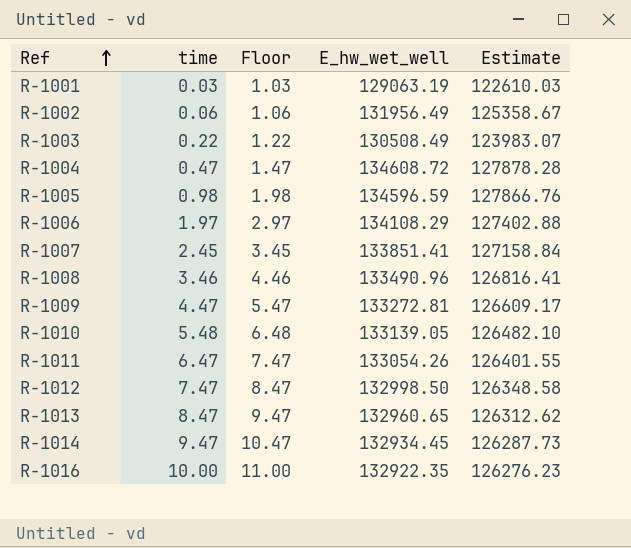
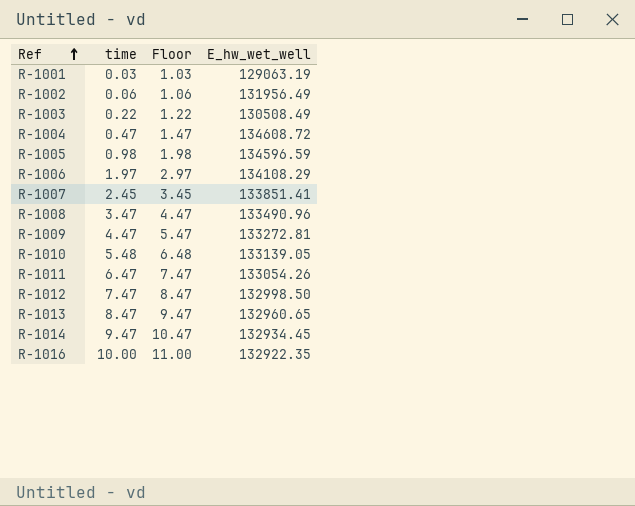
column Estimate | formula: [E_hw_wet_well] * 0.95 -> none
R-1008 | time: 3.46 -> 3.47
R-1008 | Floor: 4.46 -> 4.47

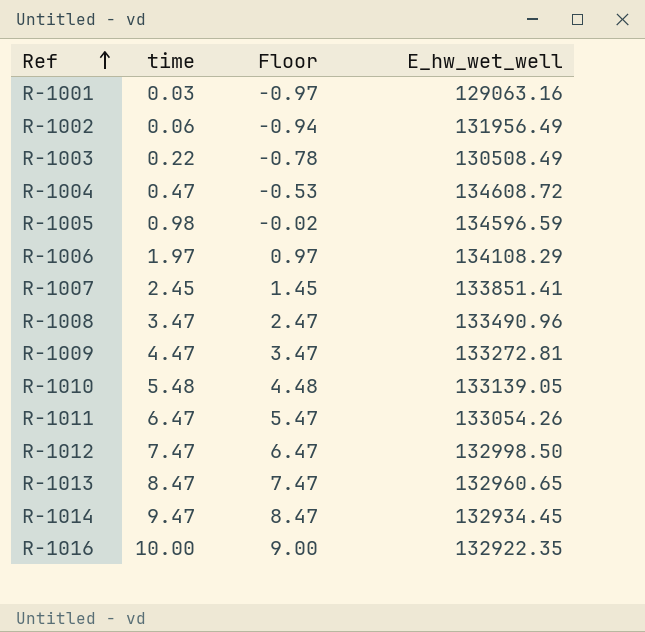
column Floor | formula: [time] + 1 -> [time] - 1
R-1001 | E_hw_wet_well: 129063.19 -> 129063.16

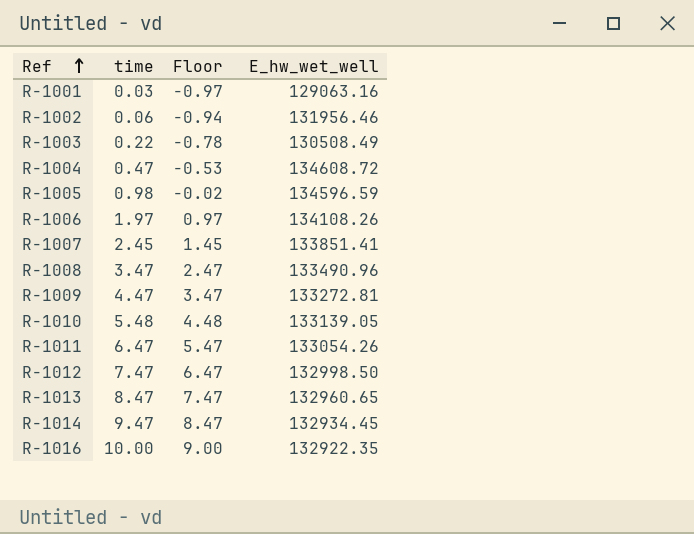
R-1002 | E_hw_wet_well: 131956.49 -> 131956.46
R-1006 | E_hw_wet_well: 134108.29 -> 134108.26

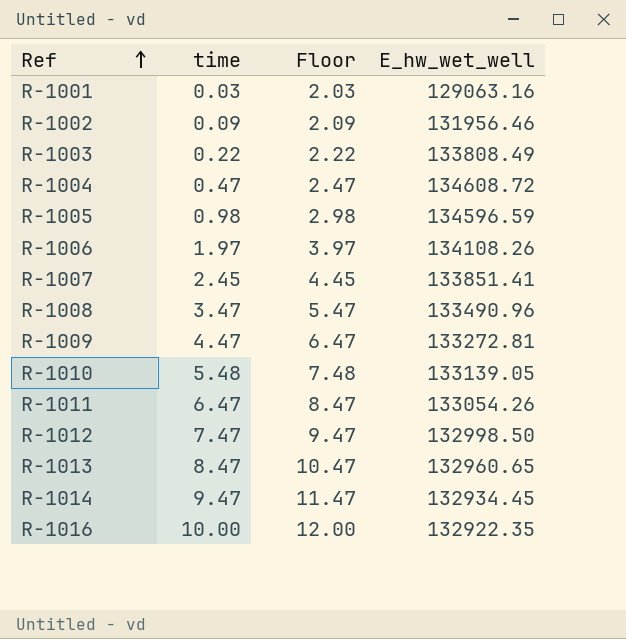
column Floor | formula: [time] - 1 -> [time] + 2
R-1002 | time: 0.06 -> 0.09
R-1003 | E_hw_wet_well: 130508.49 -> 133808.49

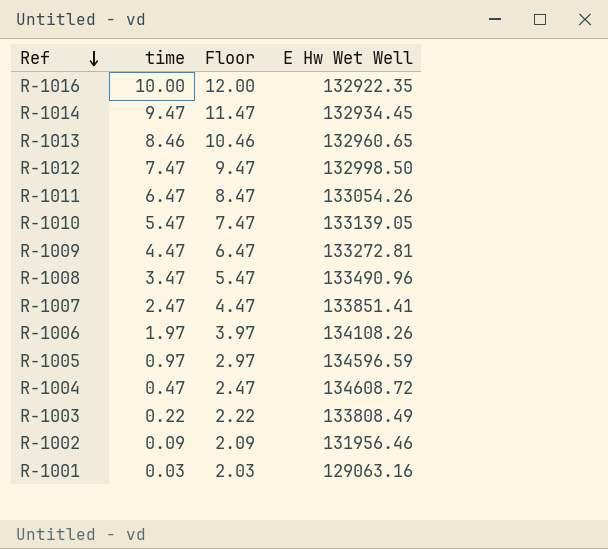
row order: Ref ascending -> Ref descending
column name: E_hw_wet_well -> E Hw Wet Well
R-1013 | time: 8.47 -> 8.46
R-1013 | Floor: 10.47 -> 10.46
R-1010 | time: 5.48 -> 5.47
R-1010 | Floor: 7.48 -> 7.47
R-1007 | time: 2.45 -> 2.47
R-1007 | Floor: 4.45 -> 4.47
R-1005 | time: 0.98 -> 0.97
R-1005 | Floor: 2.98 -> 2.97

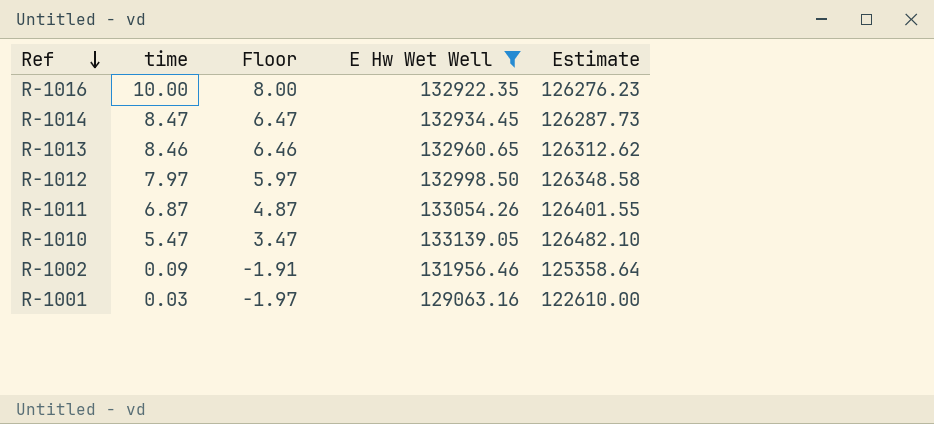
filter: none -> E Hw Wet Well <= 133139.05
column Floor | formula: [time] + 2 -> [time] - 2
column Estimate | formula: none -> [E Hw Wet Well] * 0.95
R-1014 | time: 9.47 -> 8.47
R-1012 | time: 7.47 -> 7.97
R-1011 | time: 6.47 -> 6.87

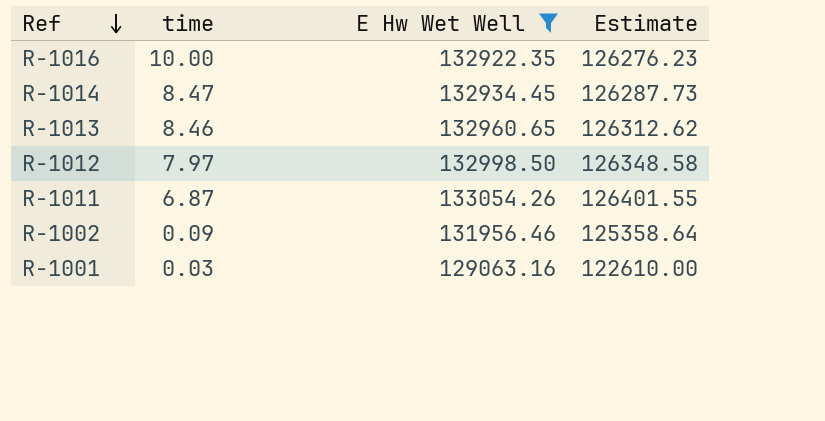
column Floor | formula: [time] - 2 -> none
row R-1010: 5.47 | 3.47 | 133139.05 | 126482.10 -> none

